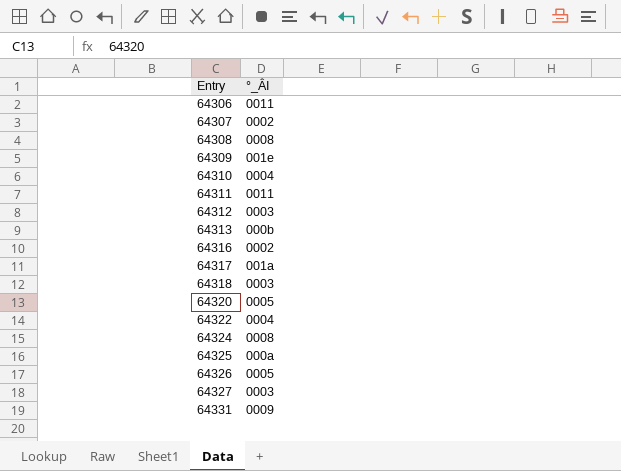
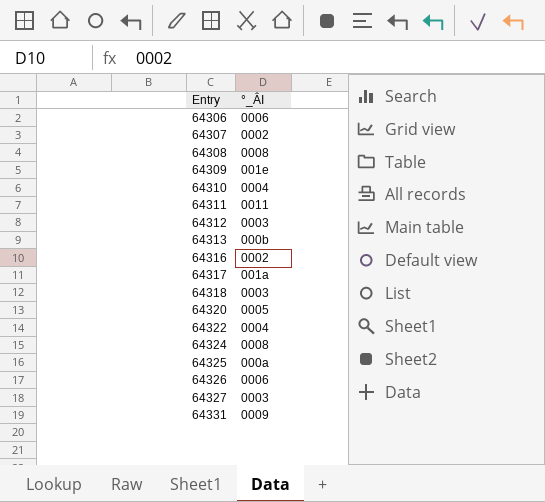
64306 | °_ÂI: 0011 -> 0006
64326 | °_ÂI: 0005 -> 0006

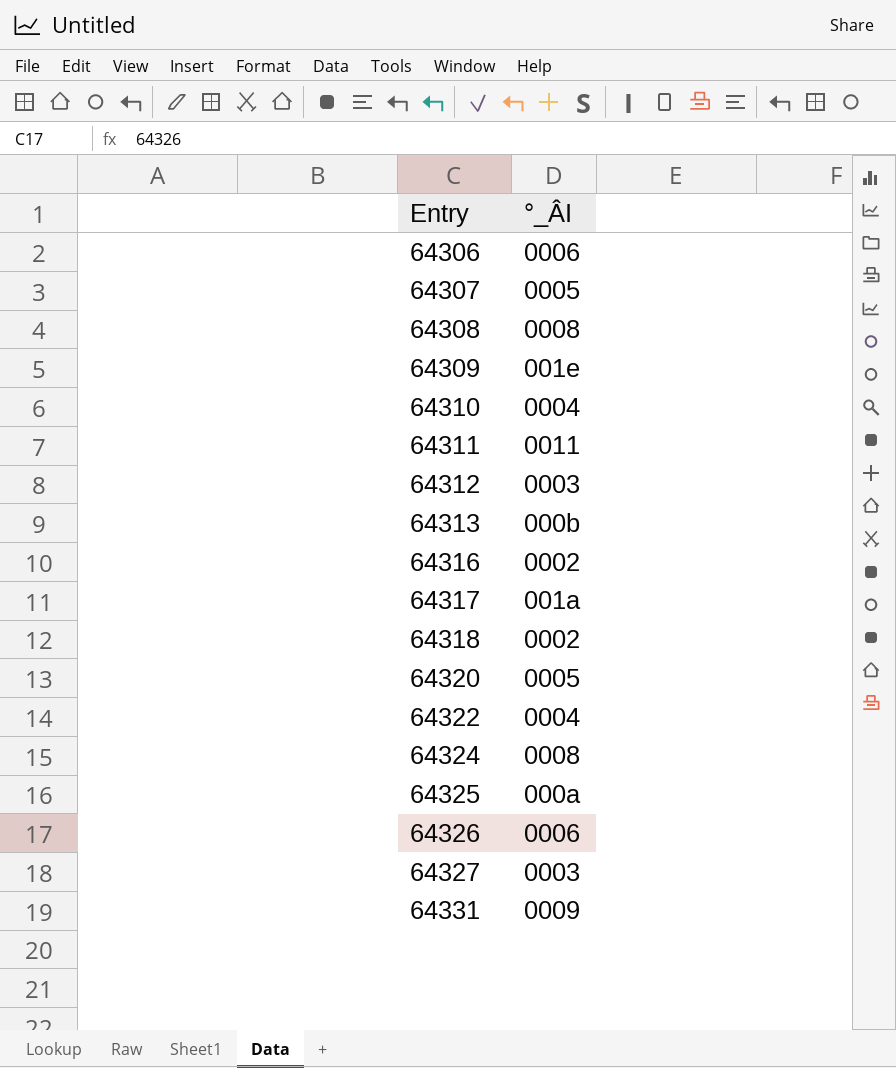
64307 | °_ÂI: 0002 -> 0005
64318 | °_ÂI: 0003 -> 0002

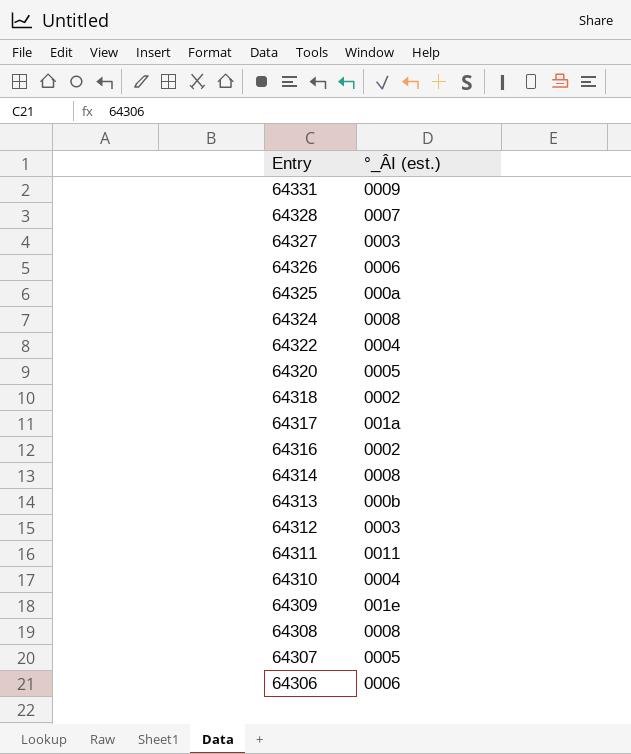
row order: Entry ascending -> Entry descending
column name: °_ÂI -> °_ÂI (est.)
row 64328: none -> 0007
row 64314: none -> 0008

